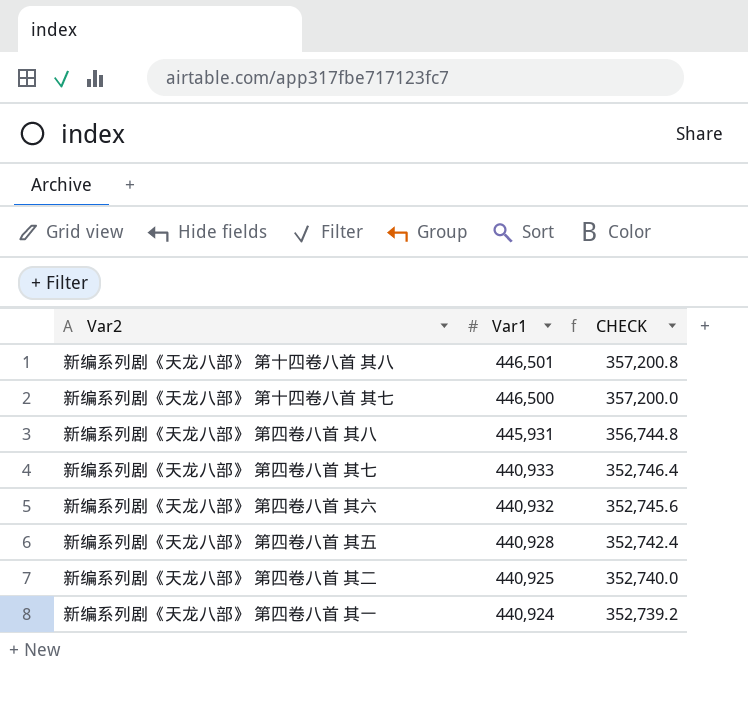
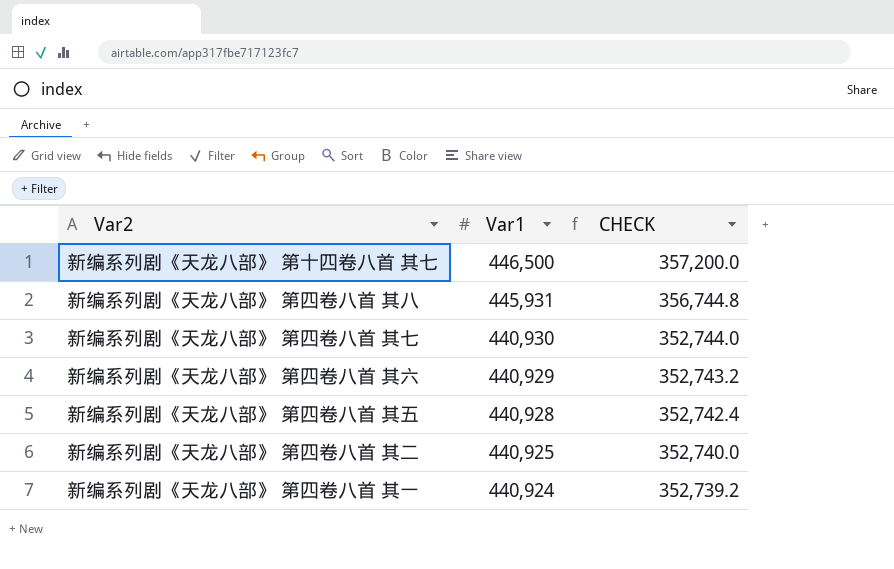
row 新编系列剧《天龙八部》 第十四卷八首 其八: 446,501 | 357,200.8 -> none
新编系列剧《天龙八部》 第四卷八首 其七 | Var1: 440,933 -> 440,930
新编系列剧《天龙八部》 第四卷八首 其七 | CHECK: 352,746.4 -> 352,744.0
新编系列剧《天龙八部》 第四卷八首 其六 | Var1: 440,932 -> 440,929
新编系列剧《天龙八部》 第四卷八首 其六 | CHECK: 352,745.6 -> 352,743.2

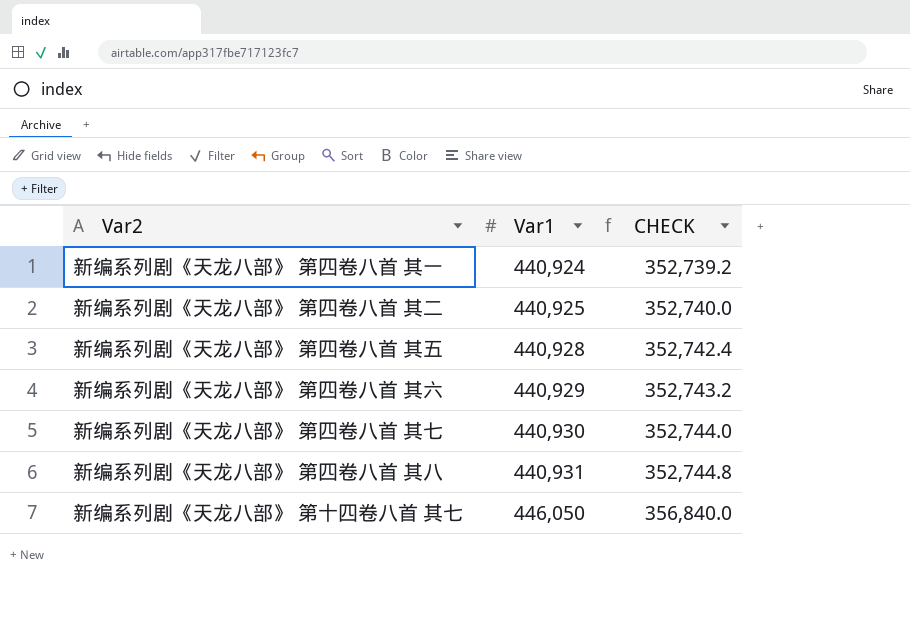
row order: Var1 descending -> Var1 ascending
新编系列剧《天龙八部》 第四卷八首 其八 | Var1: 445,931 -> 440,931
新编系列剧《天龙八部》 第四卷八首 其八 | CHECK: 356,744.8 -> 352,744.8
新编系列剧《天龙八部》 第十四卷八首 其七 | Var1: 446,500 -> 446,050
新编系列剧《天龙八部》 第十四卷八首 其七 | CHECK: 357,200.0 -> 356,840.0

